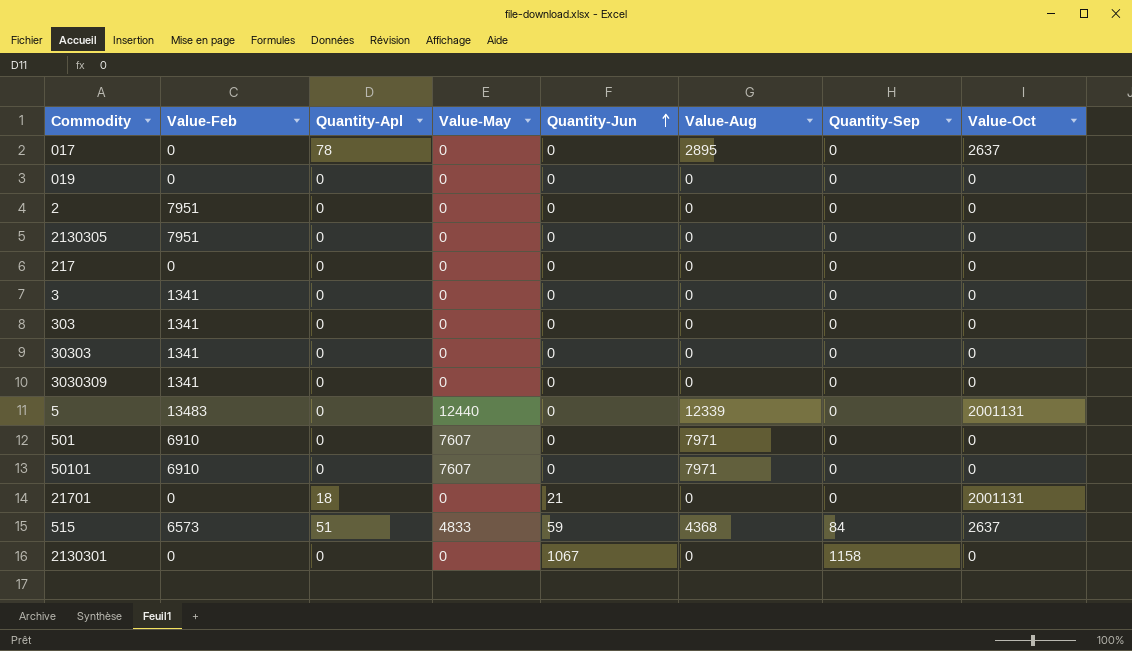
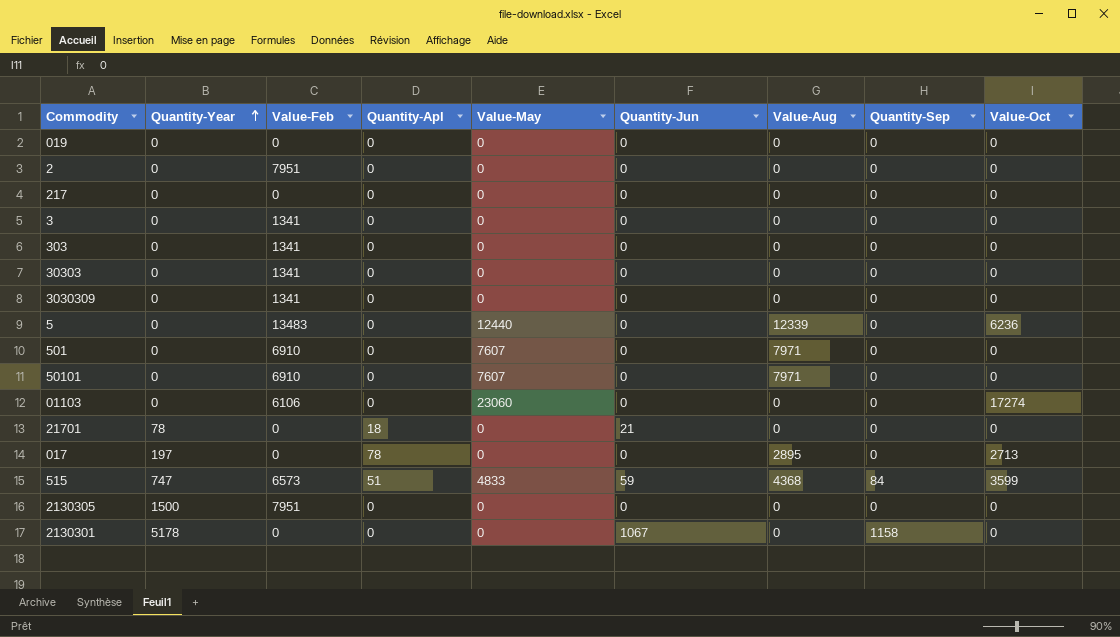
row order: Quantity-Jun ascending -> Quantity-Year ascending
column Quantity-Year | position: none -> 2
5 | Value-Oct: 2001131 -> 6236
row 01103: none -> 0 | 6106 | 0 | 23060 | 0 | 0 | 0 | 17274
21701 | Value-Oct: 2001131 -> 0
017 | Value-Oct: 2637 -> 2713
515 | Value-Oct: 2637 -> 3599

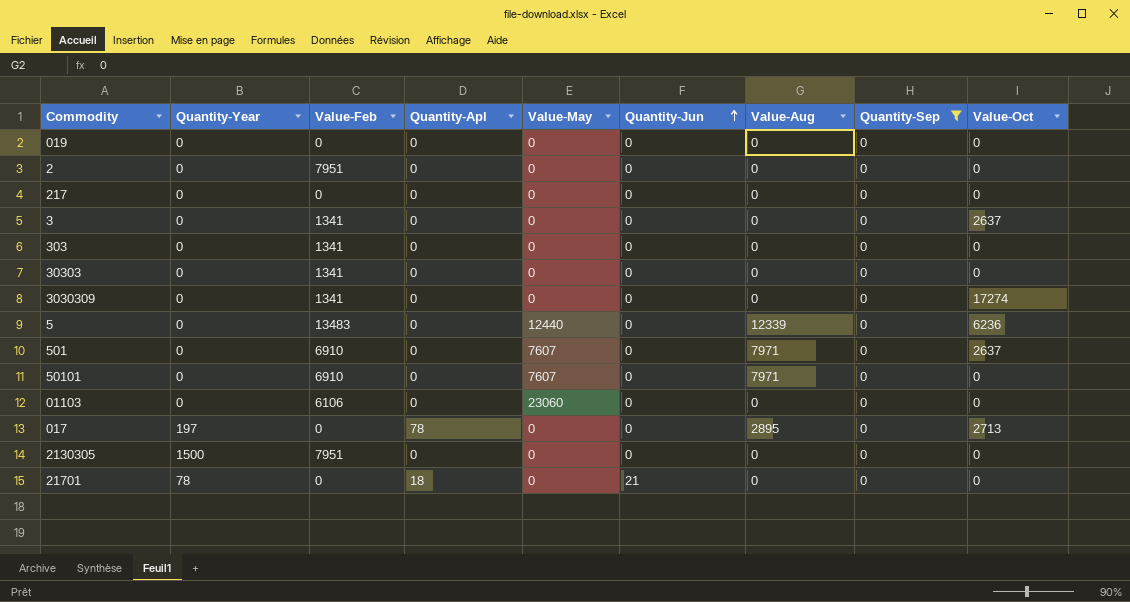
filter: none -> Quantity-Sep = 0
row order: Quantity-Year ascending -> Quantity-Jun ascending
3 | Value-Oct: 0 -> 2637
3030309 | Value-Oct: 0 -> 17274
501 | Value-Oct: 0 -> 2637
01103 | Value-Oct: 17274 -> 0

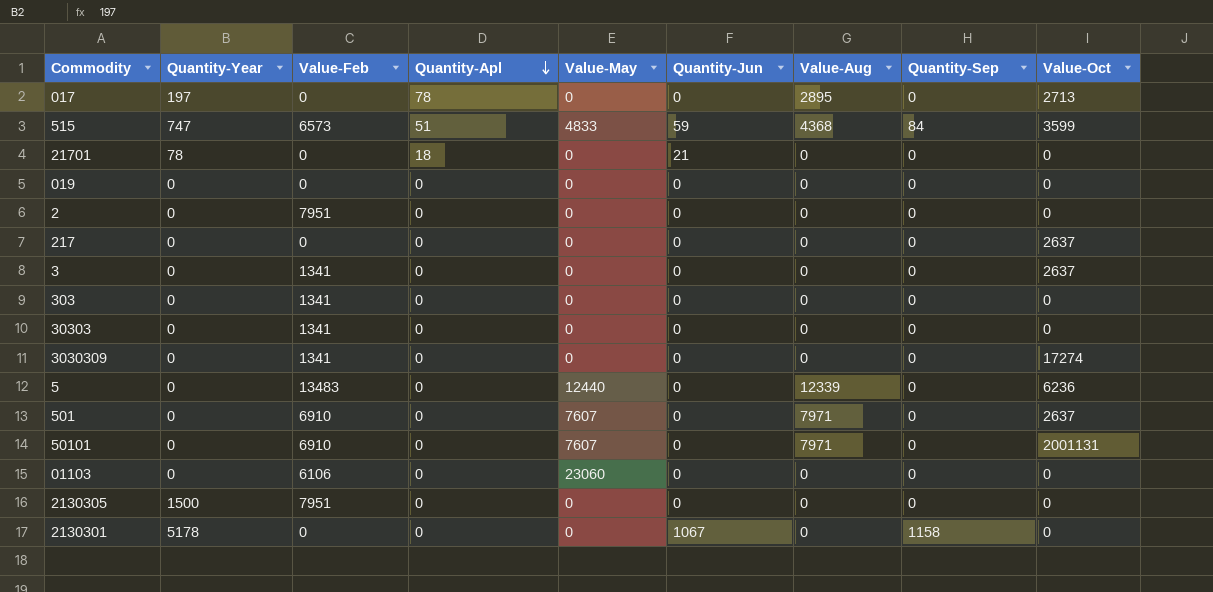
filter: Quantity-Sep = 0 -> none
row order: Quantity-Jun ascending -> Quantity-Apl descending
217 | Value-Oct: 0 -> 2637
50101 | Value-Oct: 0 -> 2001131

